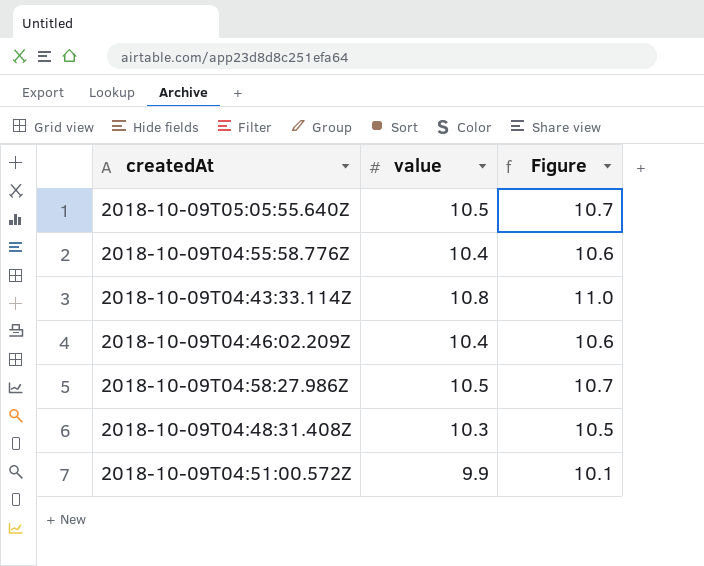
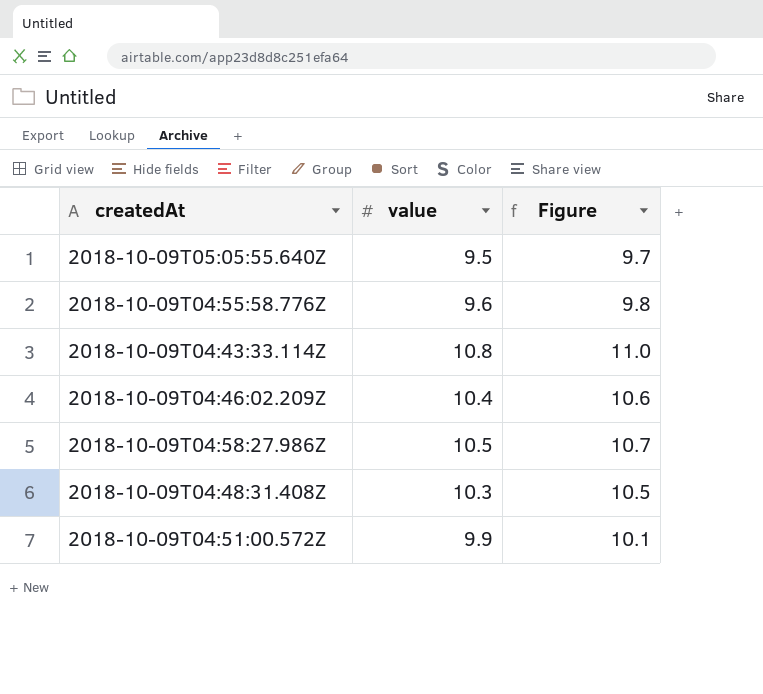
2018-10-09T05:05:55.640Z | value: 10.5 -> 9.5
2018-10-09T05:05:55.640Z | Figure: 10.7 -> 9.7
2018-10-09T04:55:58.776Z | value: 10.4 -> 9.6
2018-10-09T04:55:58.776Z | Figure: 10.6 -> 9.8

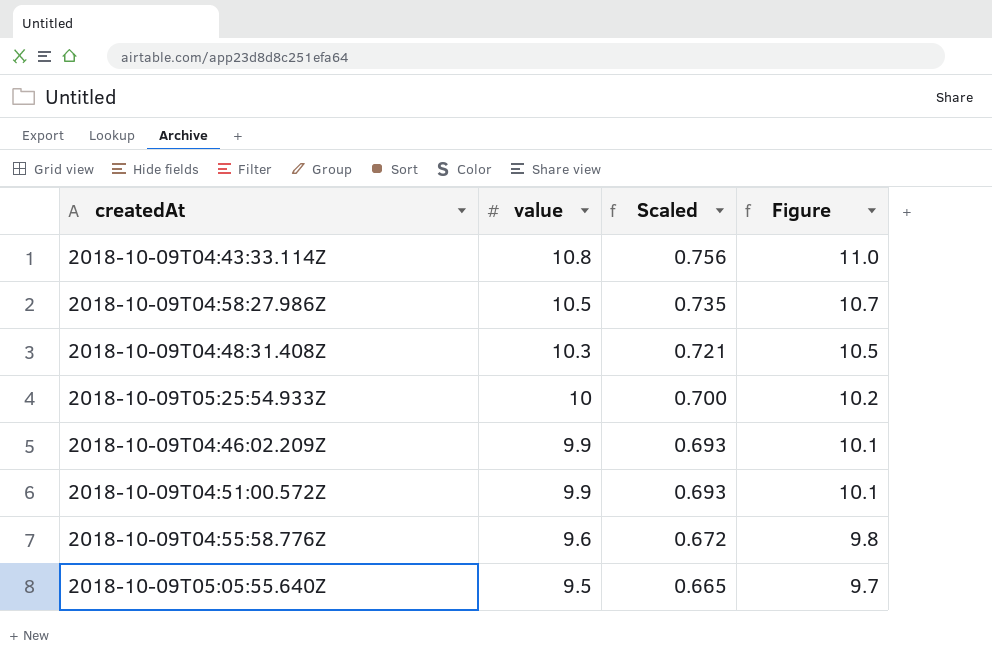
row order: none -> value descending
column Scaled | formula: none -> [value] * 0.07
row 2018-10-09T05:25:54.933Z: none -> 10 | 0.700 | 10.2
2018-10-09T04:46:02.209Z | value: 10.4 -> 9.9
2018-10-09T04:46:02.209Z | Figure: 10.6 -> 10.1

